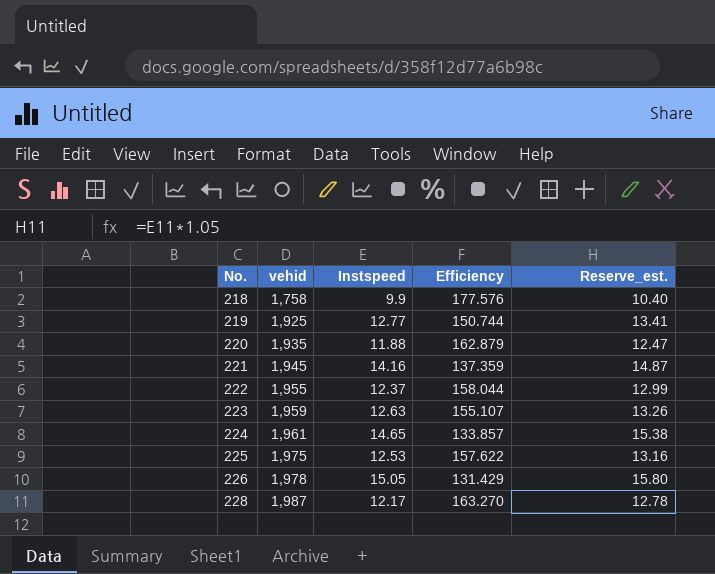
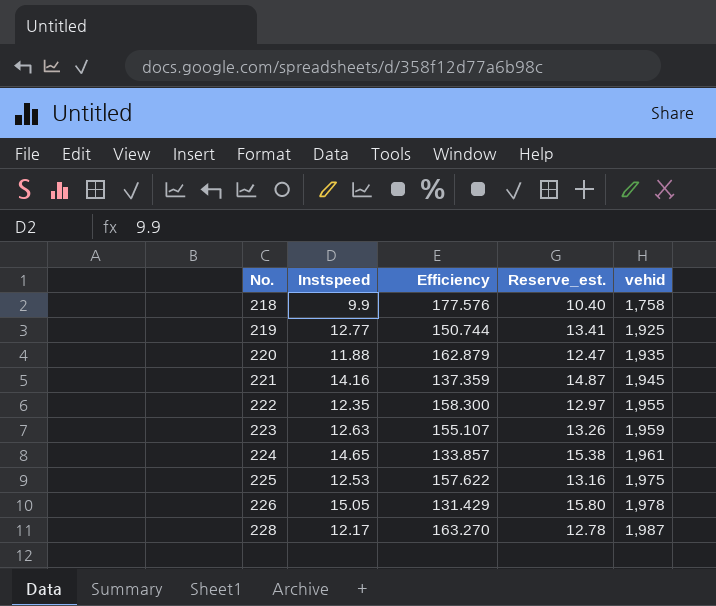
column vehid | position: 2 -> 5
222 | Instspeed: 12.37 -> 12.35
222 | Efficiency: 158.044 -> 158.300
222 | Reserve_est.: 12.99 -> 12.97

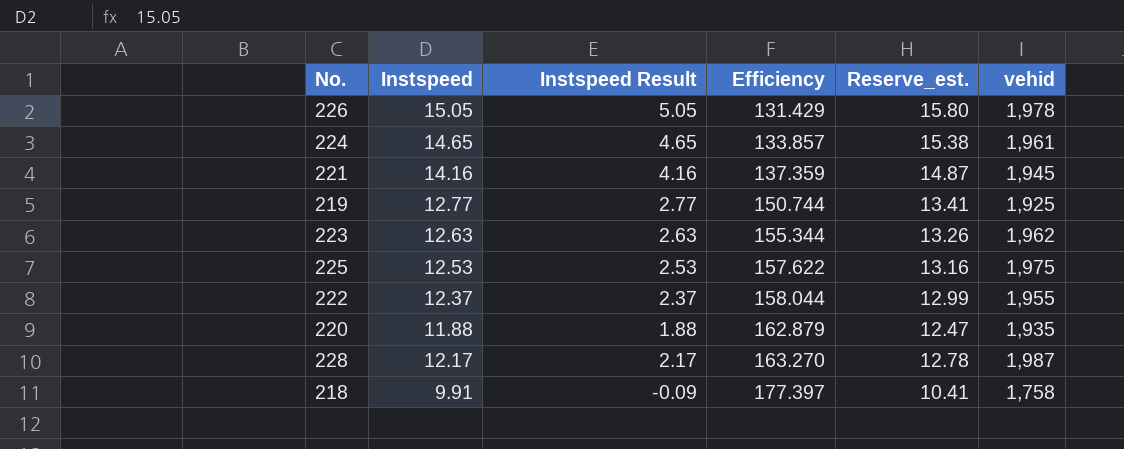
row order: No. ascending -> Efficiency ascending
column Instspeed Result | formula: none -> [Instspeed] - 10
223 | Efficiency: 155.107 -> 155.344
223 | vehid: 1,959 -> 1,962
222 | Instspeed: 12.35 -> 12.37
222 | Efficiency: 158.300 -> 158.044
222 | Reserve_est.: 12.97 -> 12.99
218 | Instspeed: 9.9 -> 9.91
218 | Efficiency: 177.576 -> 177.397
218 | Reserve_est.: 10.40 -> 10.41

